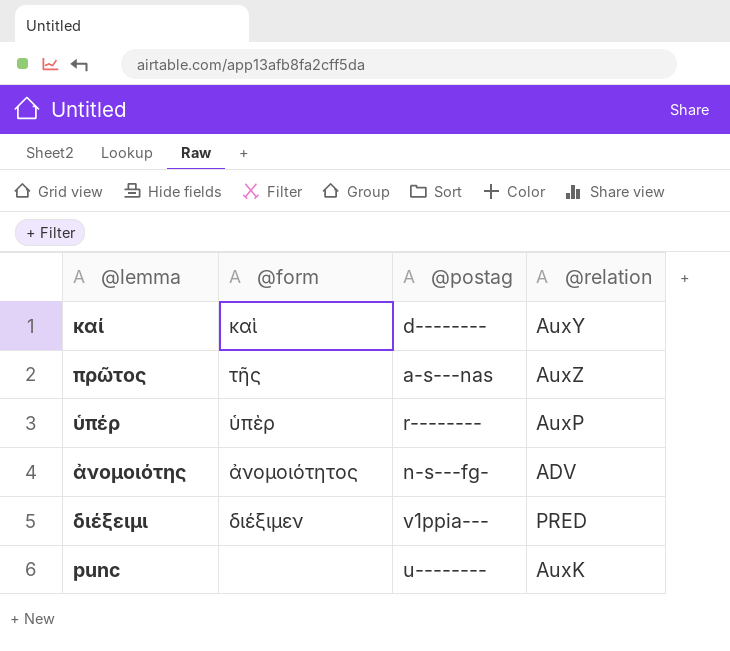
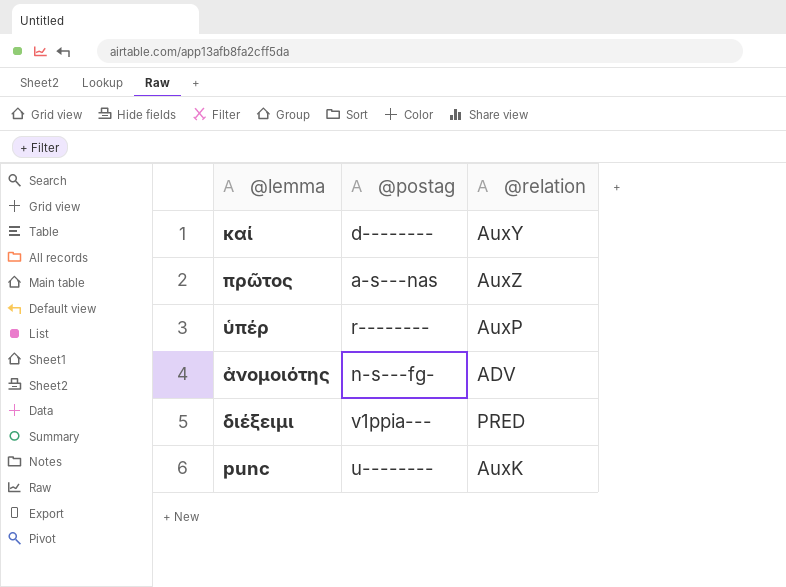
column @form | position: 2 -> none

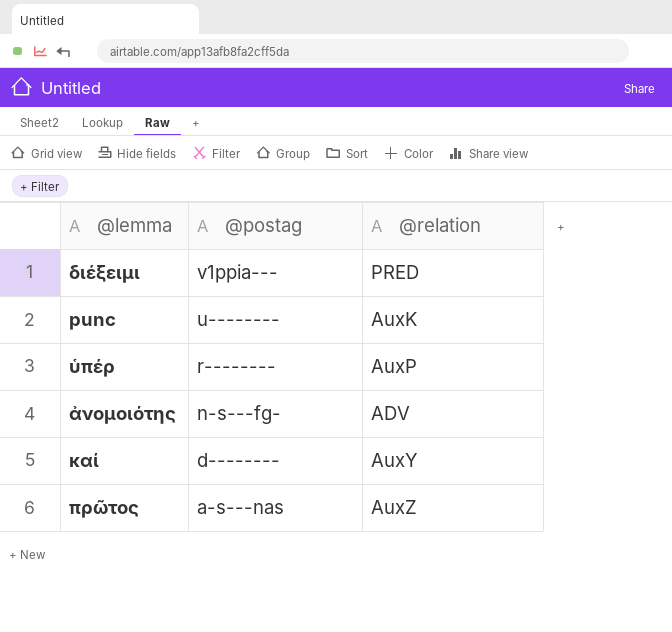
row order: none -> @postag descending

